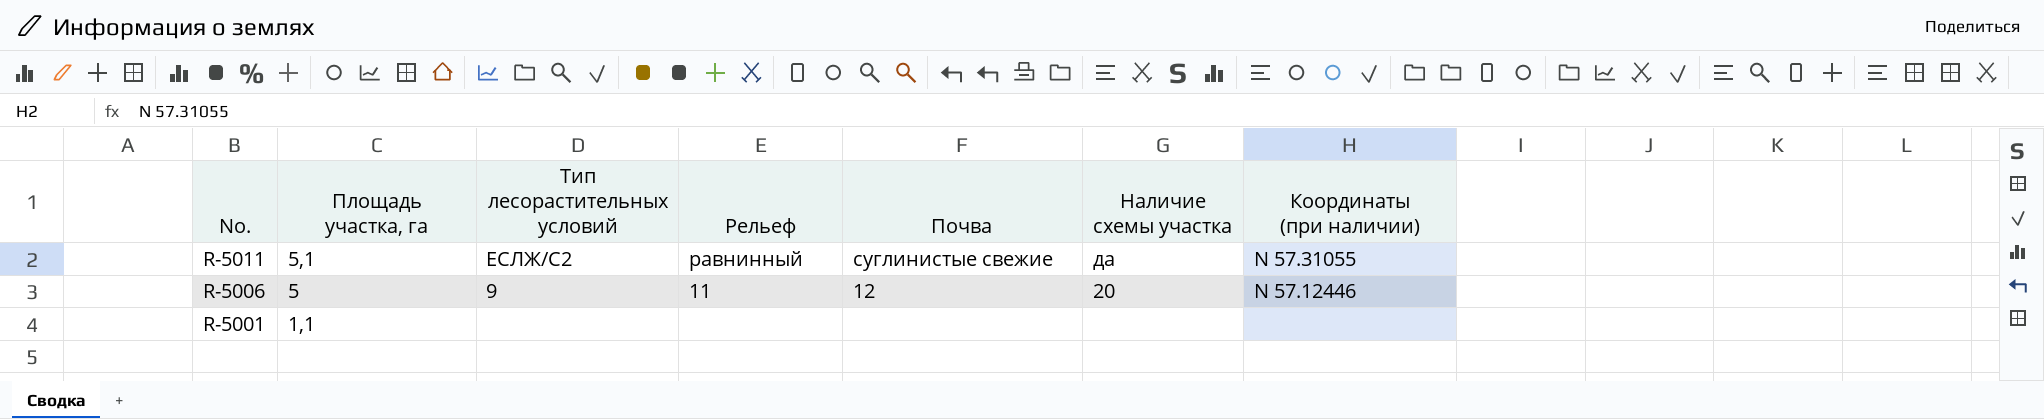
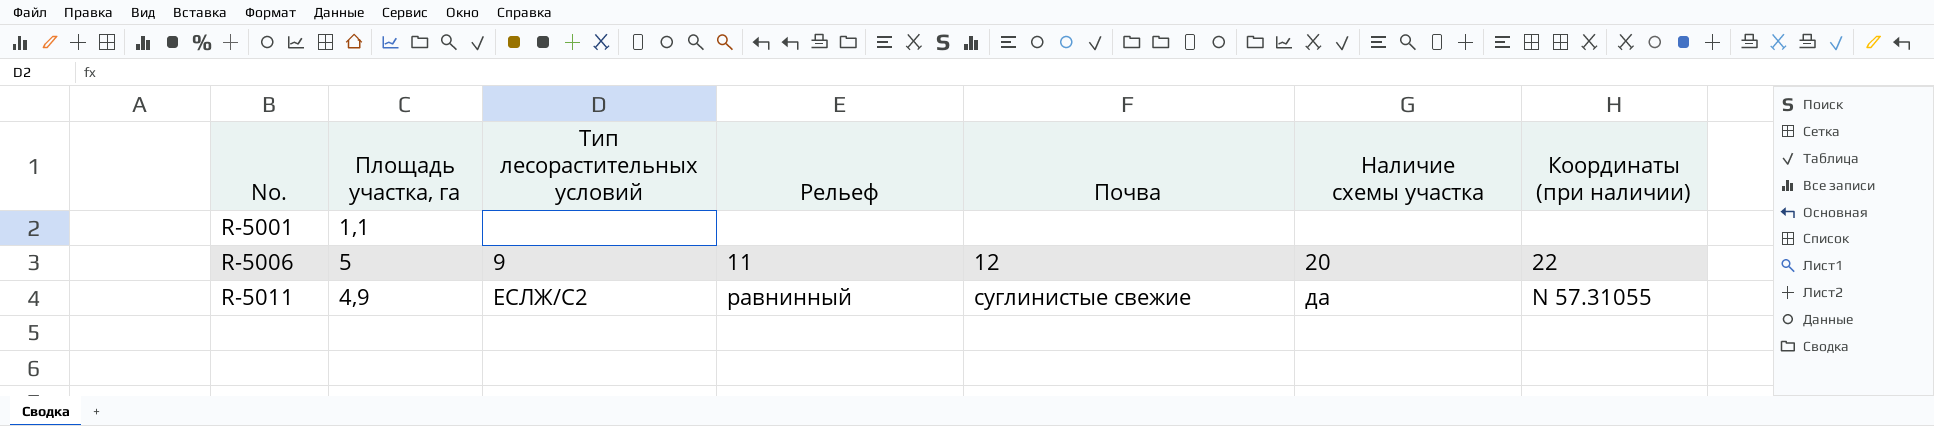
row order: No. descending -> No. ascending
R-5006 | Координаты (при наличии): N 57.12446 -> 22
R-5011 | Площадь участка, га: 5,1 -> 4,9

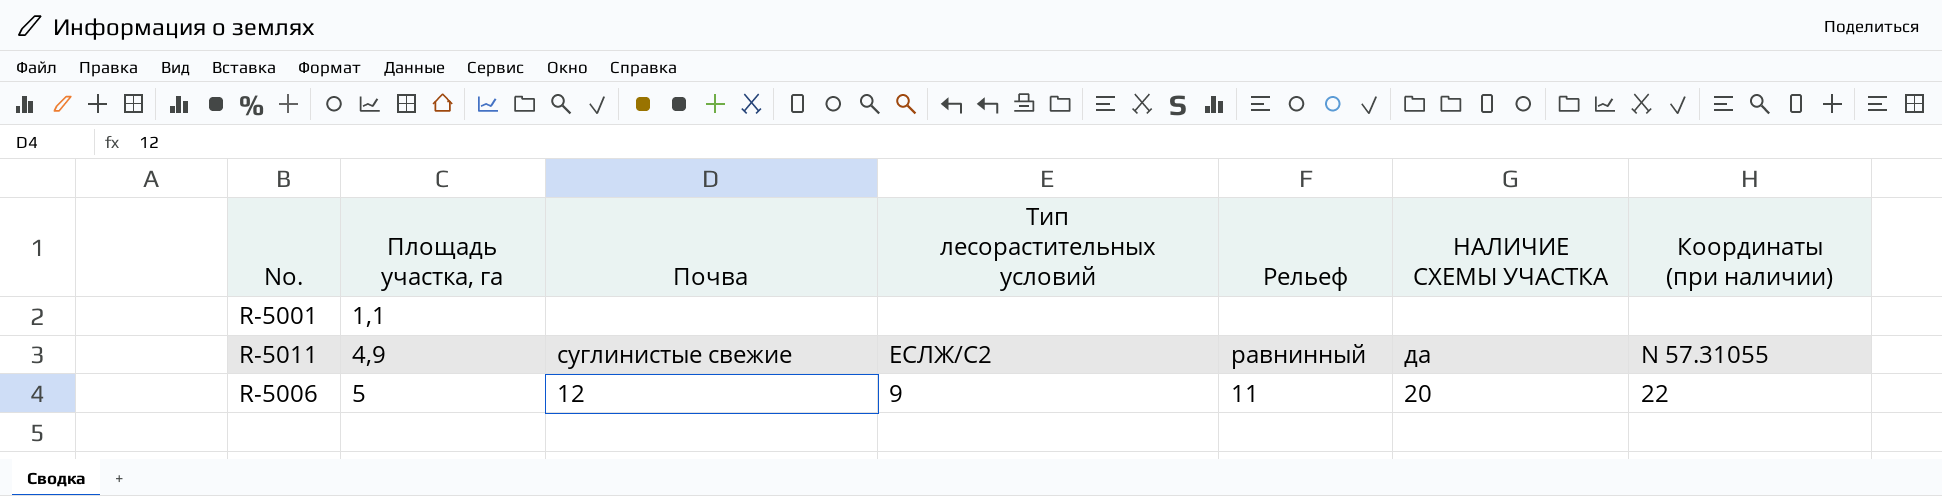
row order: No. ascending -> Площадь участка, га ascending
column Почва | position: 5 -> 3
column name: Наличие схемы участка -> НАЛИЧИЕ СХЕМЫ УЧАСТКА

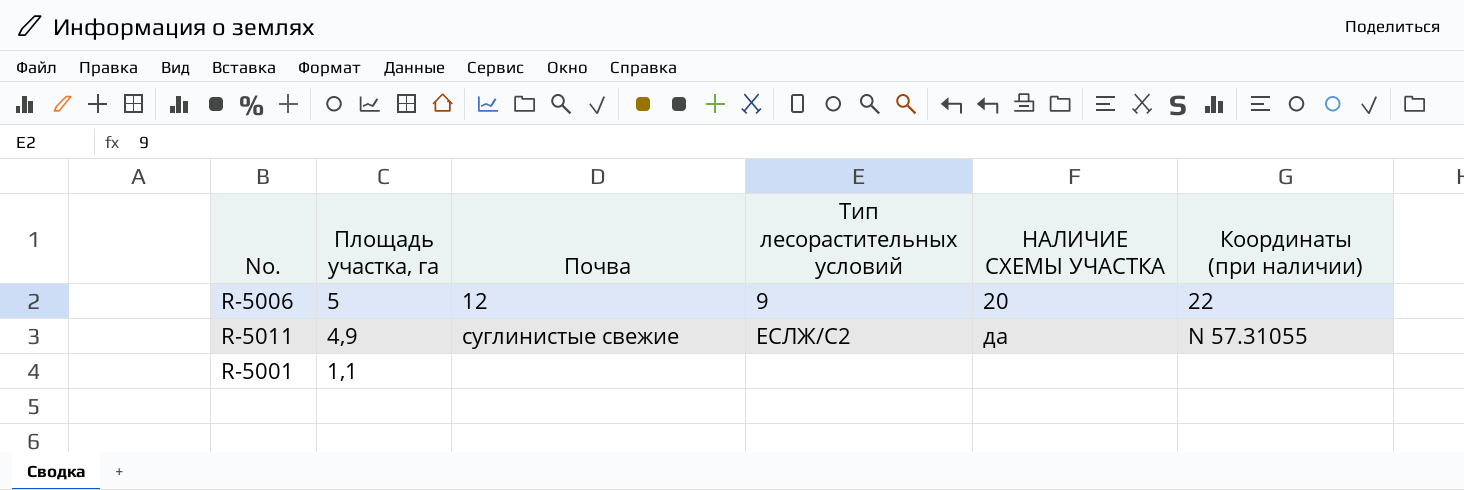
row order: Площадь участка, га ascending -> Площадь участка, га descending
column Рельеф | position: 5 -> none

